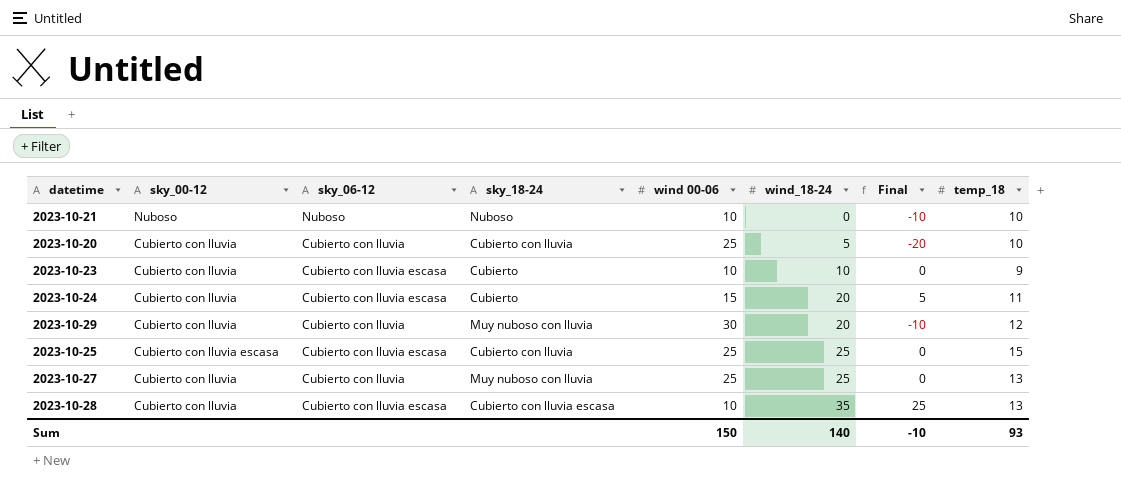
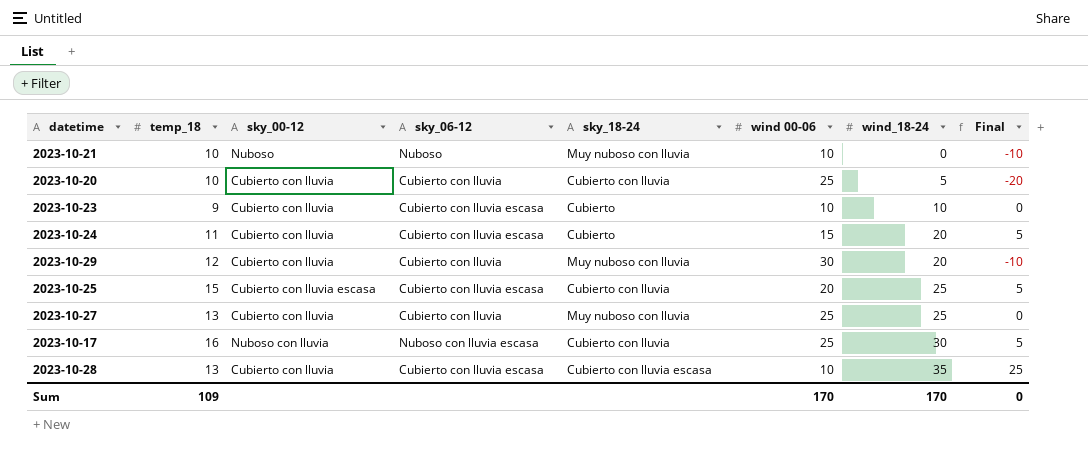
column temp_18 | position: 8 -> 2
2023-10-21 | sky_18-24: Nuboso -> Muy nuboso con lluvia
2023-10-25 | wind 00-06: 25 -> 20
2023-10-25 | Final: 0 -> 5
row 2023-10-17: none -> 16 | Nuboso con lluvia | Nuboso con lluvia escasa | Cubierto con lluvia | 25 | 30 | 5
Sum | temp_18: 93 -> 109
Sum | wind 00-06: 150 -> 170
Sum | wind_18-24: 140 -> 170
Sum | Final: -10 -> 0

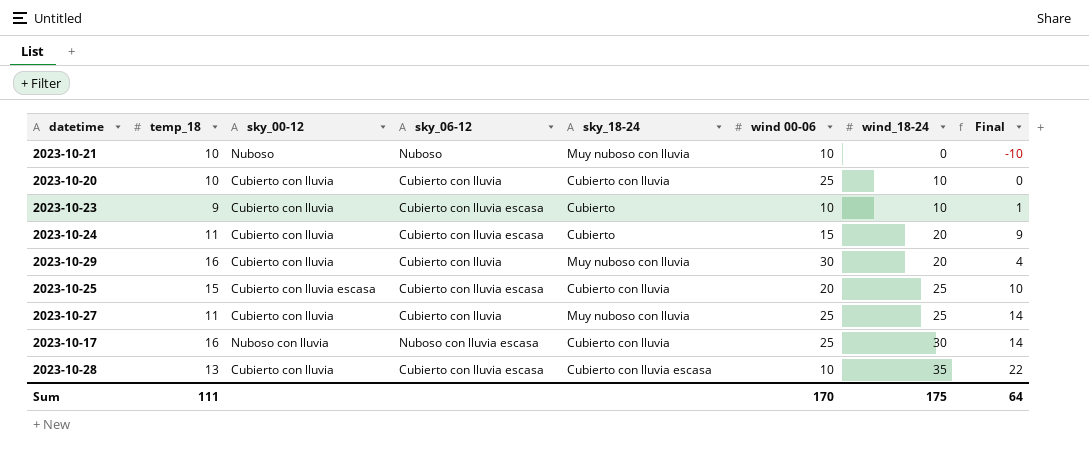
column Final | formula: [wind_18-24] - [wind 00-06] -> [wind_18-24] - [temp_18]
2023-10-20 | wind_18-24: 5 -> 10
2023-10-29 | temp_18: 12 -> 16
2023-10-27 | temp_18: 13 -> 11
Sum | temp_18: 109 -> 111
Sum | wind_18-24: 170 -> 175
Sum | Final: 0 -> 64

